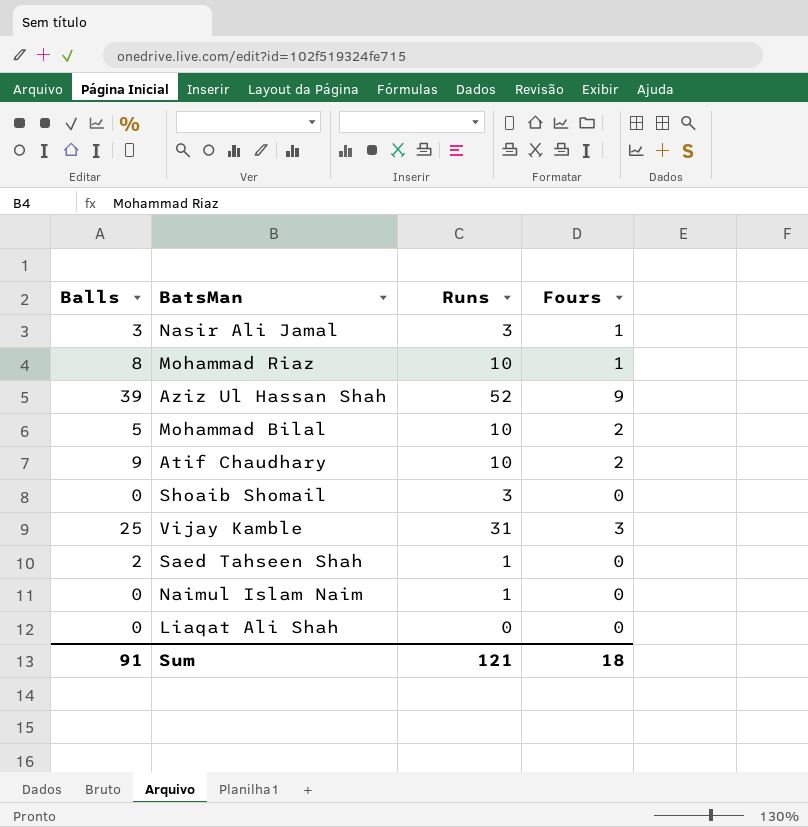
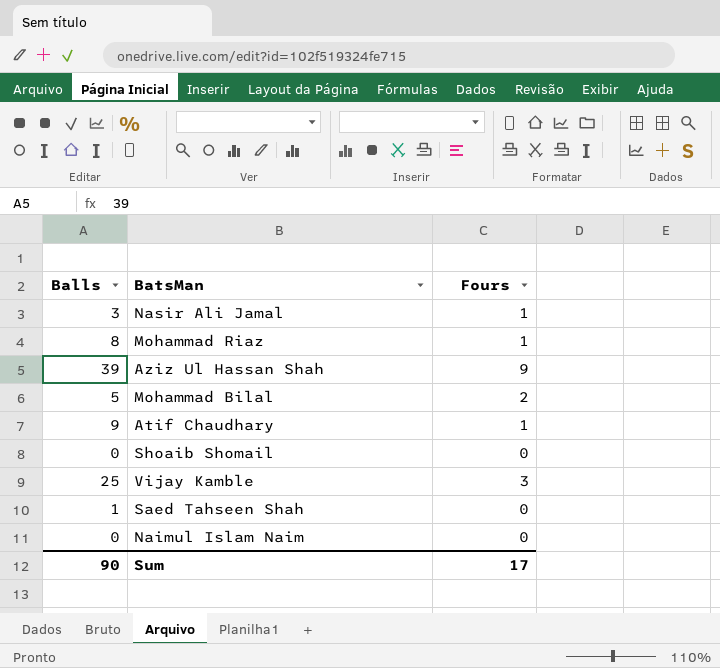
column Runs | position: 3 -> none
row Liaqat Ali Shah: 0 | 0 | 0 -> none
Atif Chaudhary | Fours: 2 -> 1
Saed Tahseen Shah | Balls: 2 -> 1
Sum | Balls: 91 -> 90
Sum | Fours: 18 -> 17

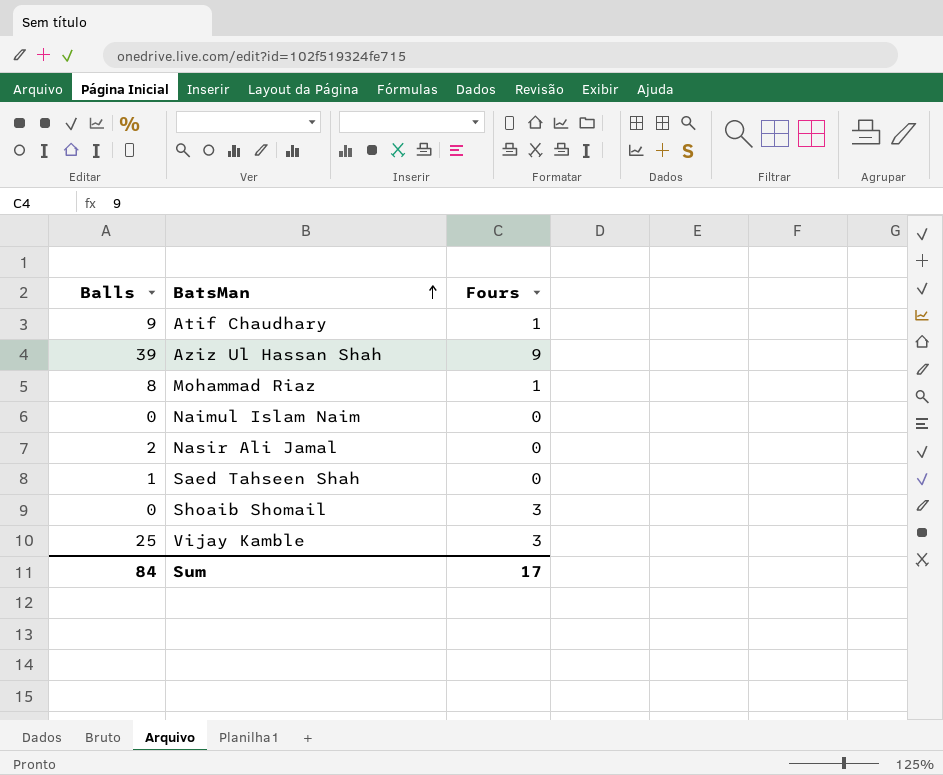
row order: none -> BatsMan ascending
row Mohammad Bilal: 5 | 2 -> none
Nasir Ali Jamal | Balls: 3 -> 2
Nasir Ali Jamal | Fours: 1 -> 0
Shoaib Shomail | Fours: 0 -> 3
Sum | Balls: 90 -> 84

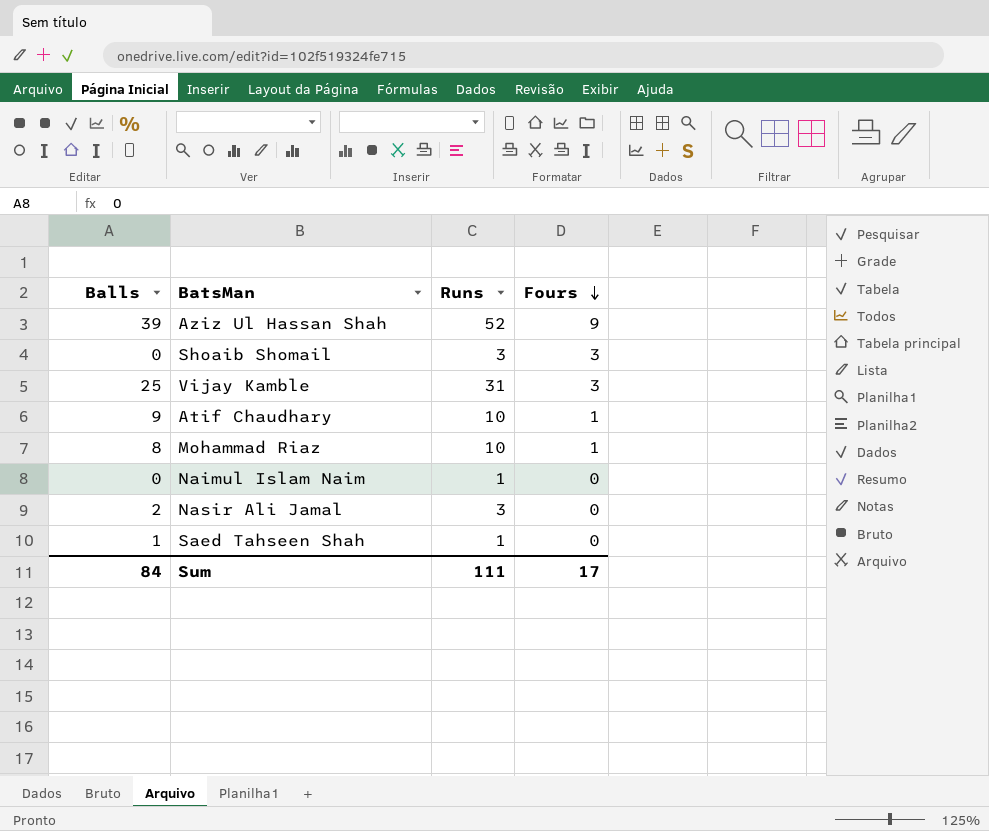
row order: BatsMan ascending -> Fours descending
column Runs | position: none -> 3

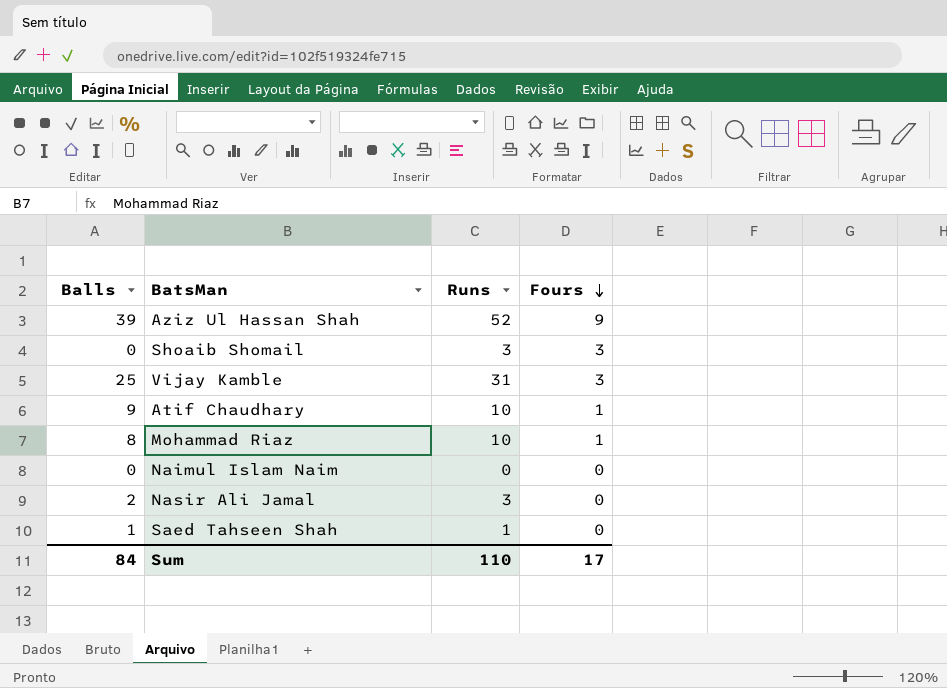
Naimul Islam Naim | Runs: 1 -> 0
Sum | Runs: 111 -> 110

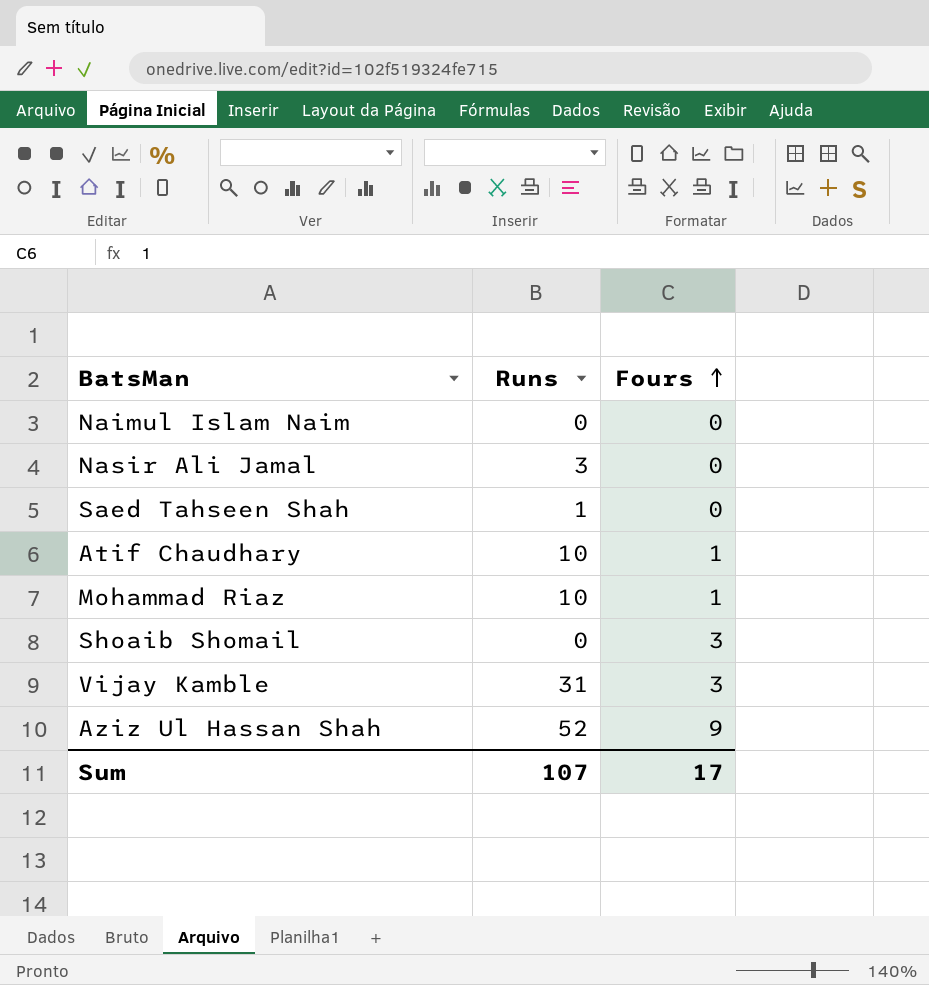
row order: Fours descending -> Fours ascending
column Balls | position: 1 -> none
Shoaib Shomail | Runs: 3 -> 0
Sum | Runs: 110 -> 107

